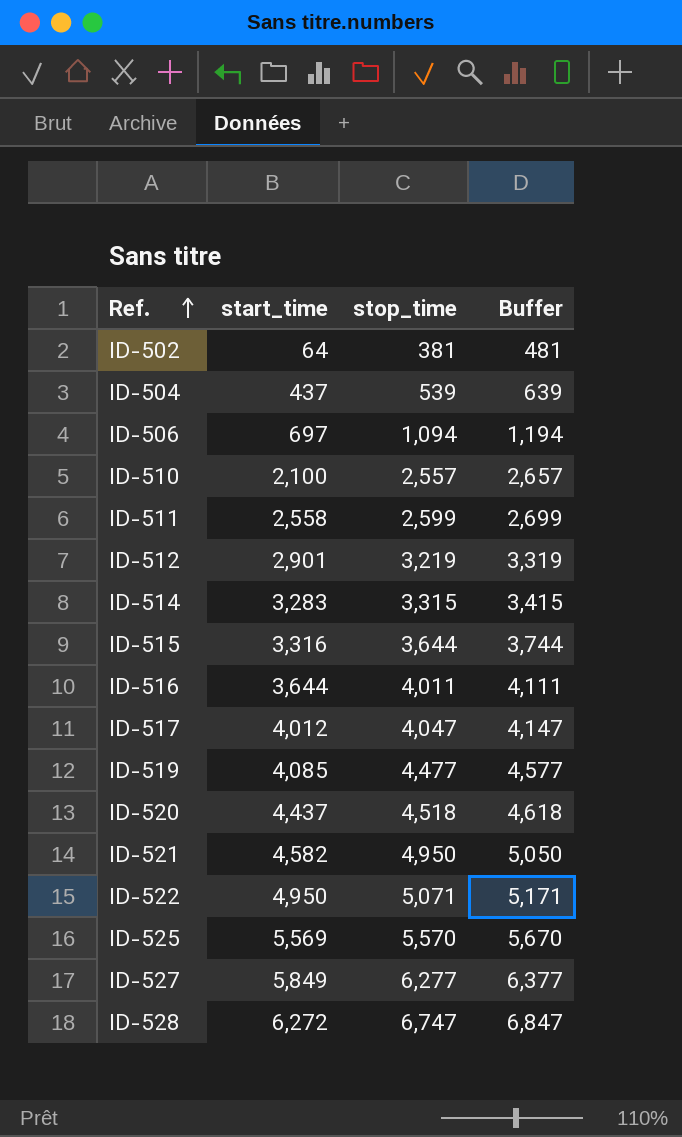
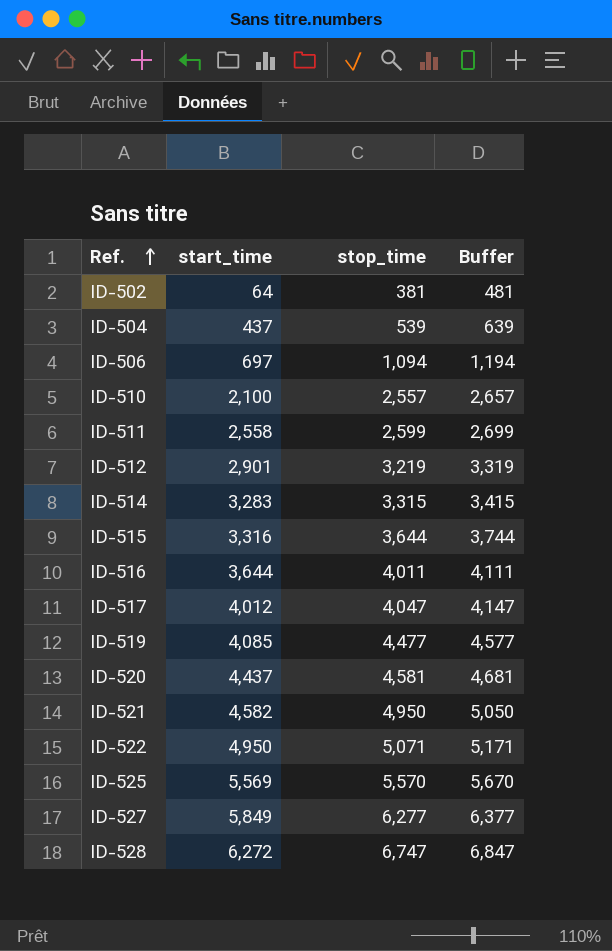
ID-520 | stop_time: 4,518 -> 4,581
ID-520 | Buffer: 4,618 -> 4,681

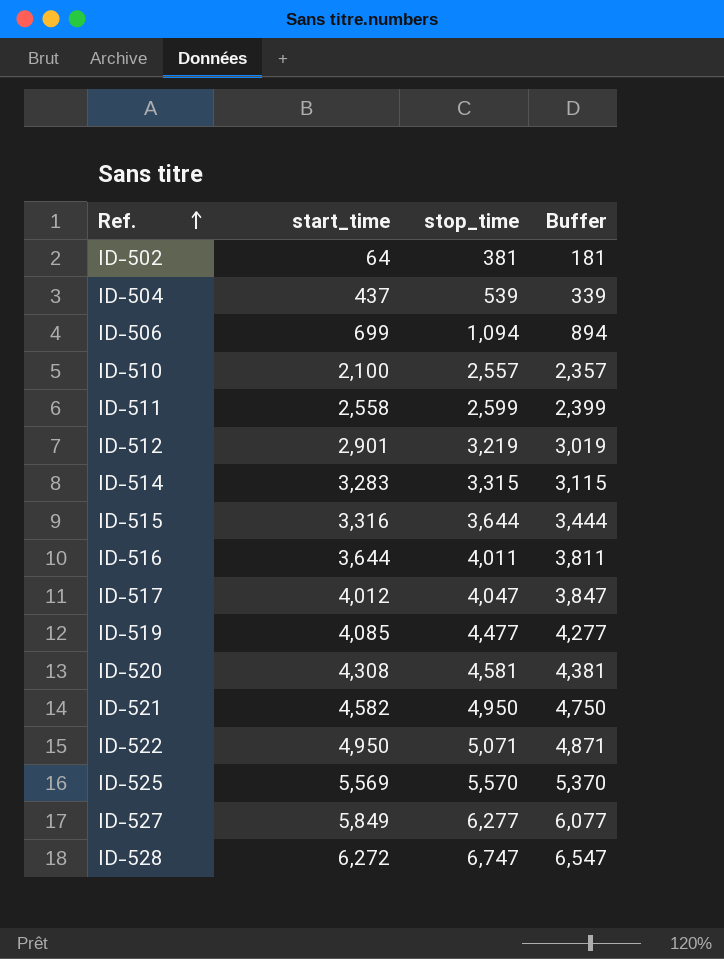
column Buffer | formula: [stop_time] + 100 -> [stop_time] - 200
ID-506 | start_time: 697 -> 699
ID-520 | start_time: 4,437 -> 4,308

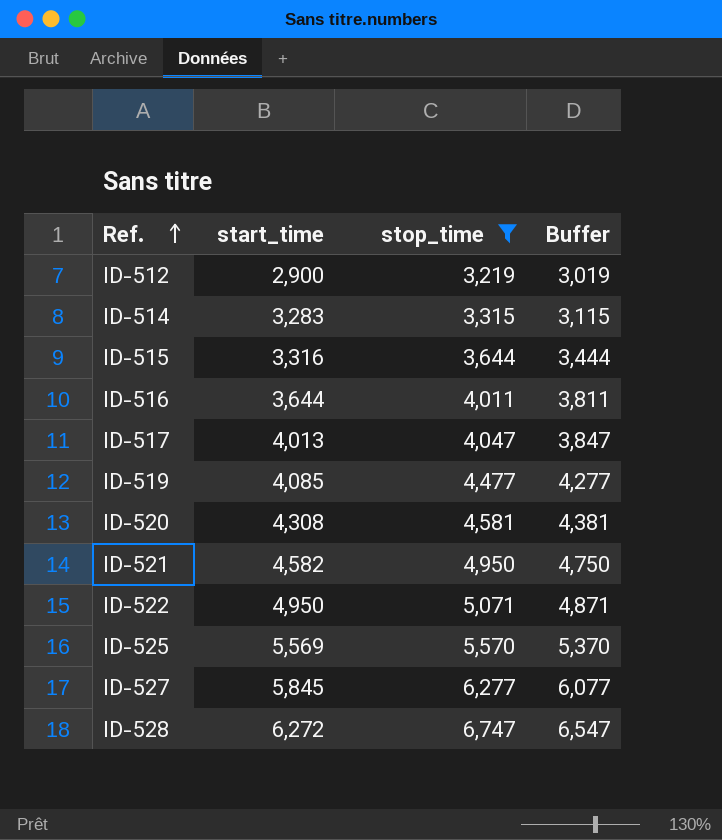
filter: none -> stop_time >= 3,219
ID-512 | start_time: 2,901 -> 2,900
ID-517 | start_time: 4,012 -> 4,013
ID-527 | start_time: 5,849 -> 5,845

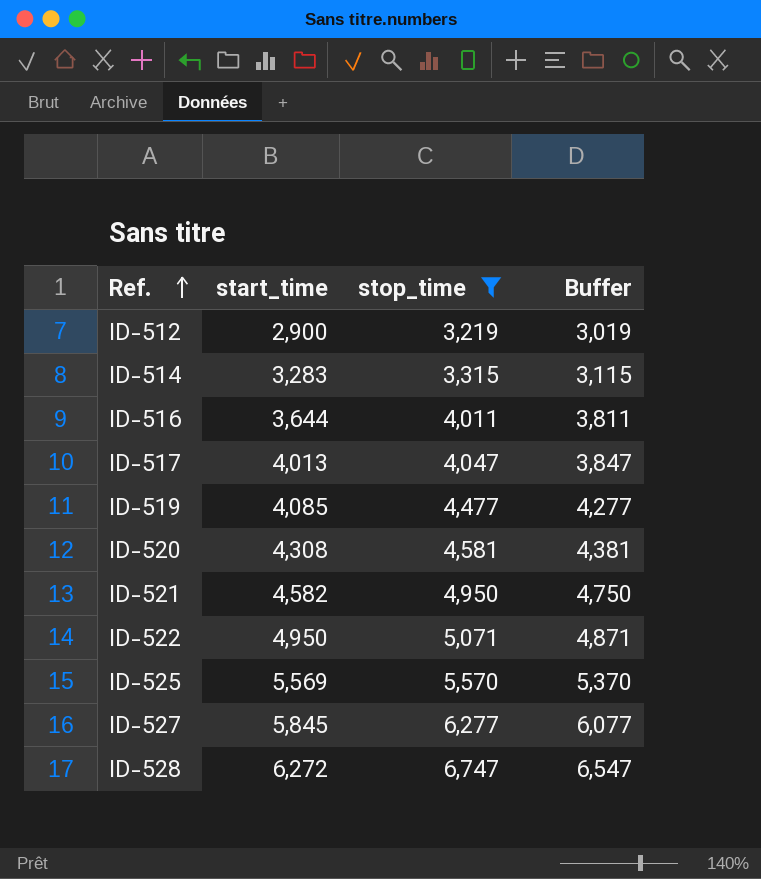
row ID-515: 3,316 | 3,644 | 3,444 -> none

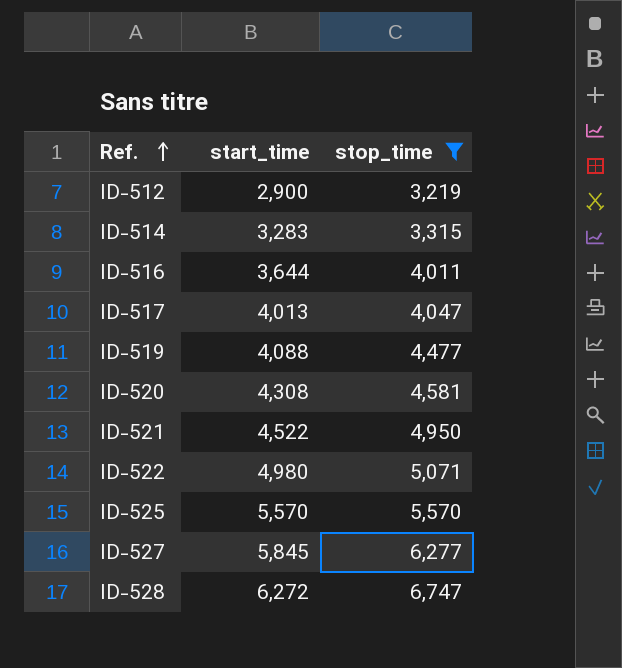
column Buffer | formula: [stop_time] - 200 -> none
ID-519 | start_time: 4,085 -> 4,088
ID-521 | start_time: 4,582 -> 4,522
ID-522 | start_time: 4,950 -> 4,980
ID-525 | start_time: 5,569 -> 5,570

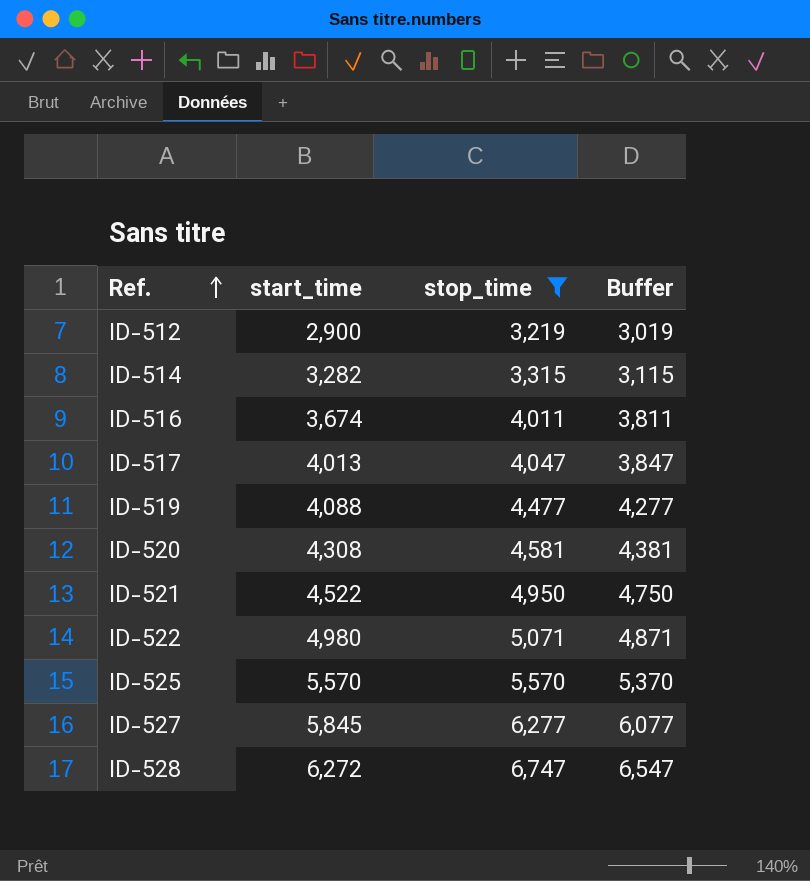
column Buffer | formula: none -> [stop_time] - 200
ID-514 | start_time: 3,283 -> 3,282
ID-516 | start_time: 3,644 -> 3,674

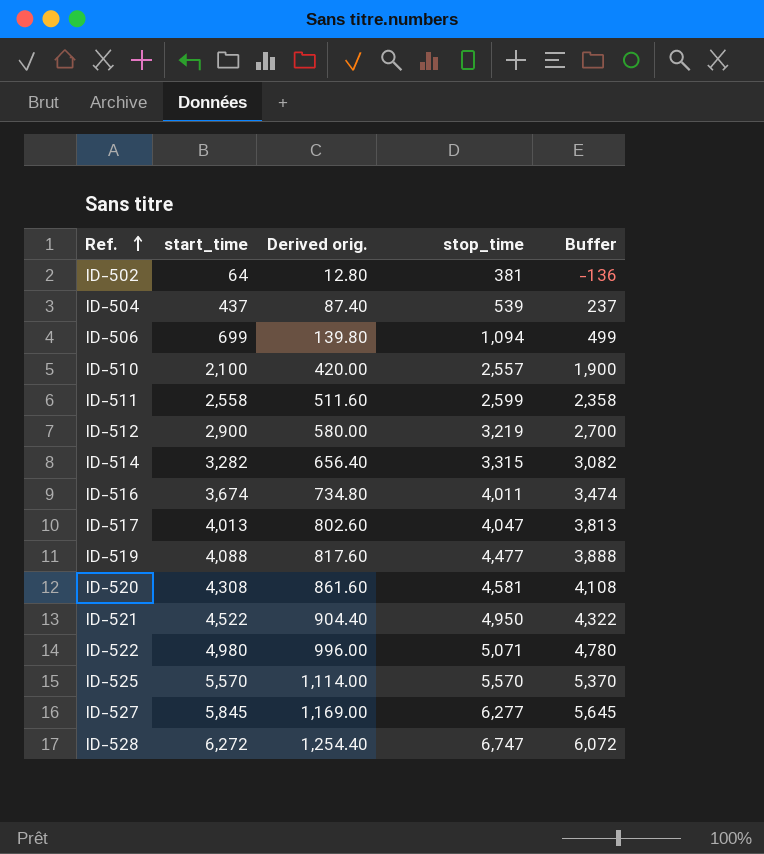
filter: stop_time >= 3,219 -> none
column Derived orig. | formula: none -> [start_time] * 0.2
column Buffer | formula: [stop_time] - 200 -> [start_time] - 200

